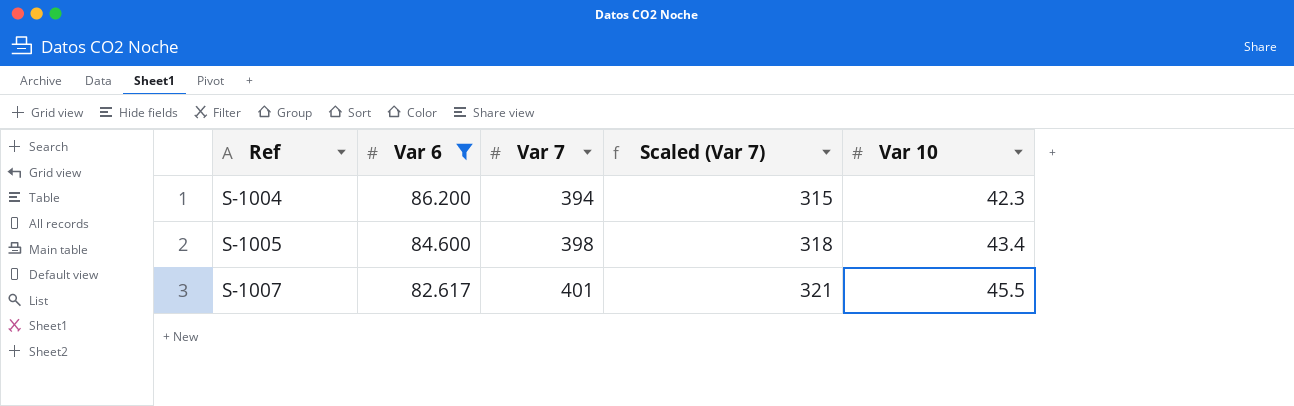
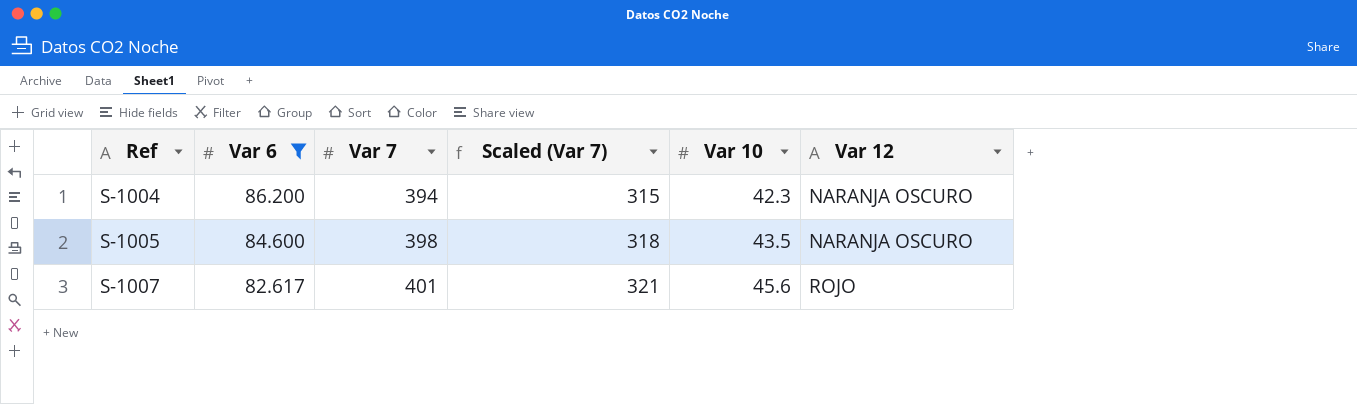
column Var 12 | position: none -> 6
S-1005 | Var 10: 43.4 -> 43.5
S-1007 | Var 10: 45.5 -> 45.6

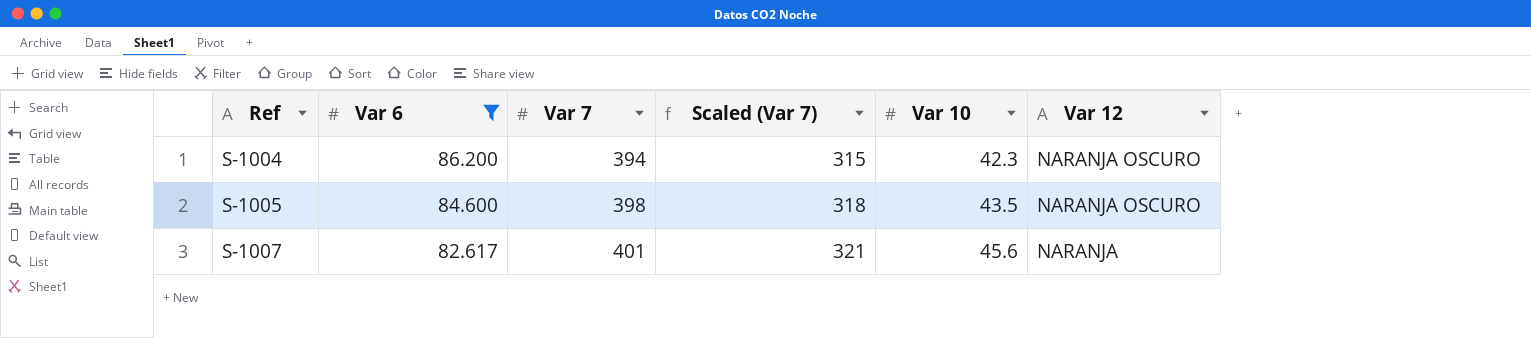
S-1007 | Var 12: ROJO -> NARANJA

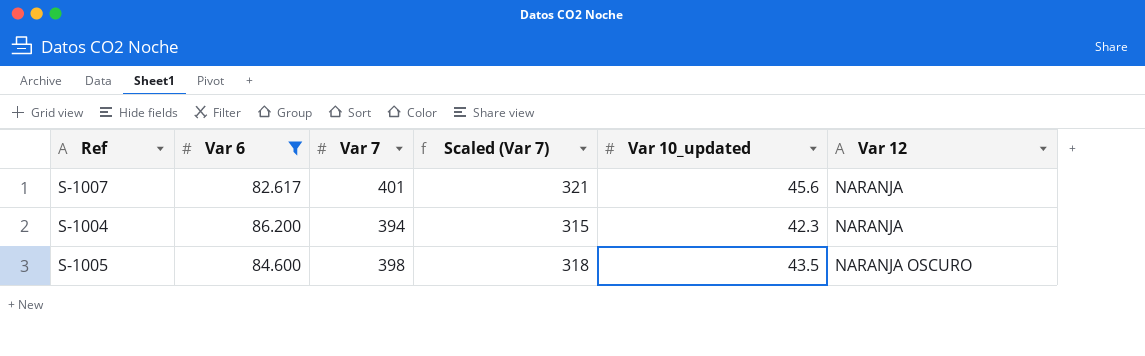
row order: Ref ascending -> Var 12 ascending
column name: Var 10 -> Var 10_updated
S-1004 | Var 12: NARANJA OSCURO -> NARANJA

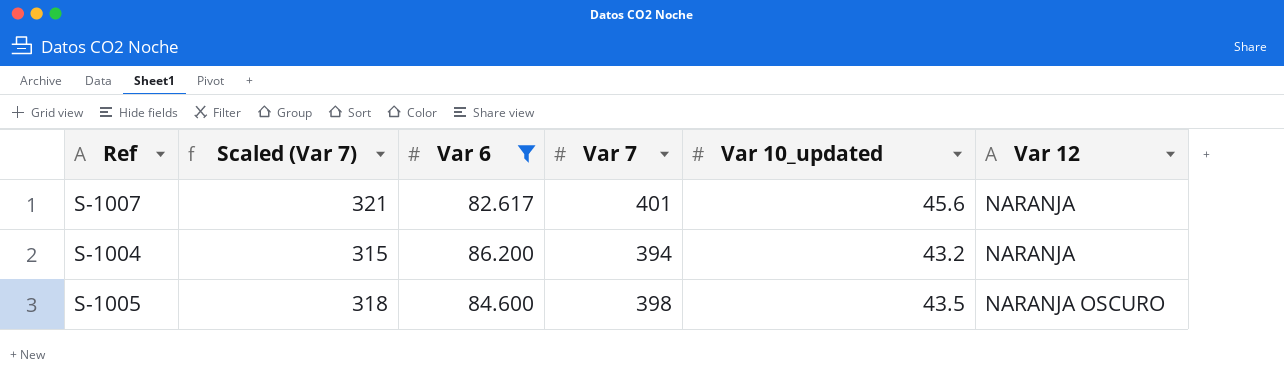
column Scaled (Var 7) | position: 4 -> 2
S-1004 | Var 10_updated: 42.3 -> 43.2

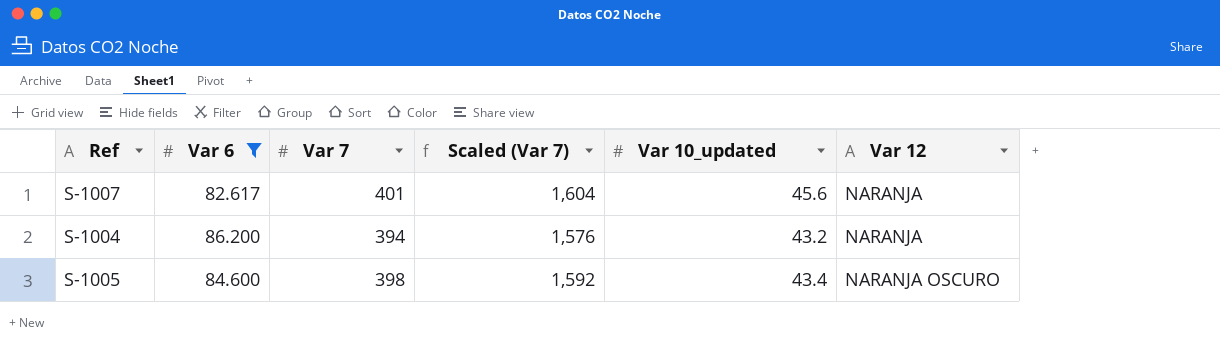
column Scaled (Var 7) | formula: [Var 7] * 0.8 -> [Var 7] * 4
column Scaled (Var 7) | position: 2 -> 4
S-1005 | Var 10_updated: 43.5 -> 43.4

